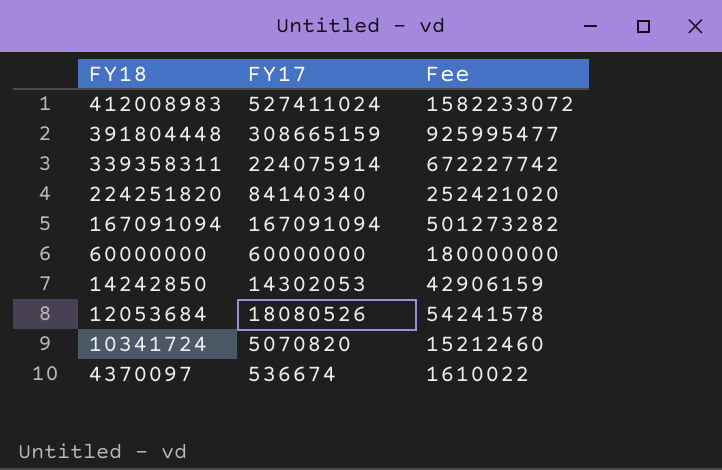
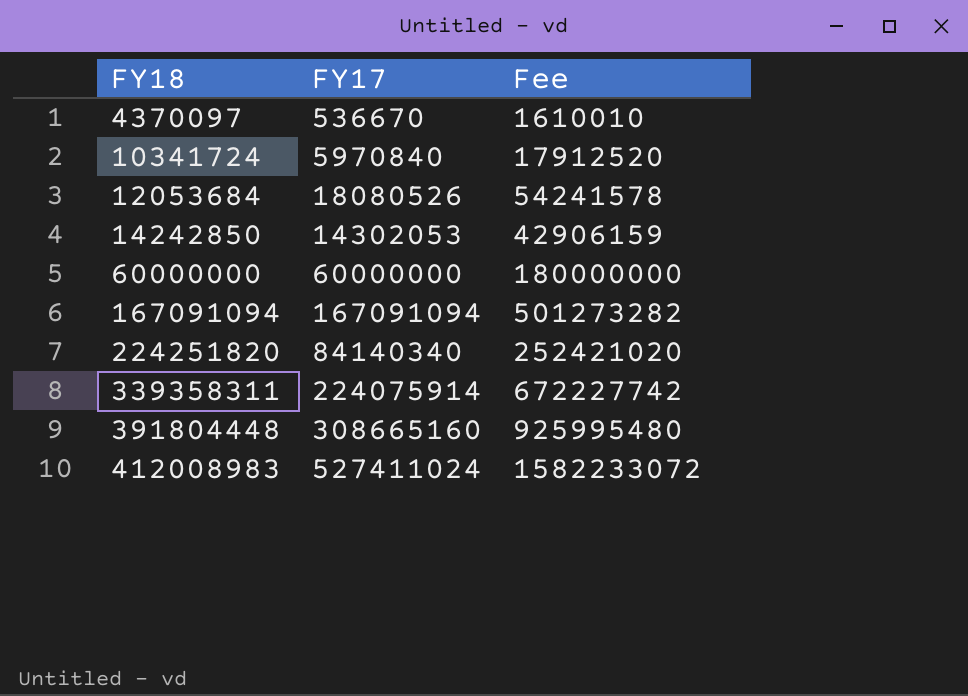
row order: FY18 descending -> FY18 ascending
4370097 | FY17: 536674 -> 536670
4370097 | Fee: 1610022 -> 1610010
10341724 | FY17: 5070820 -> 5970840
10341724 | Fee: 15212460 -> 17912520
391804448 | FY17: 308665159 -> 308665160
391804448 | Fee: 925995477 -> 925995480

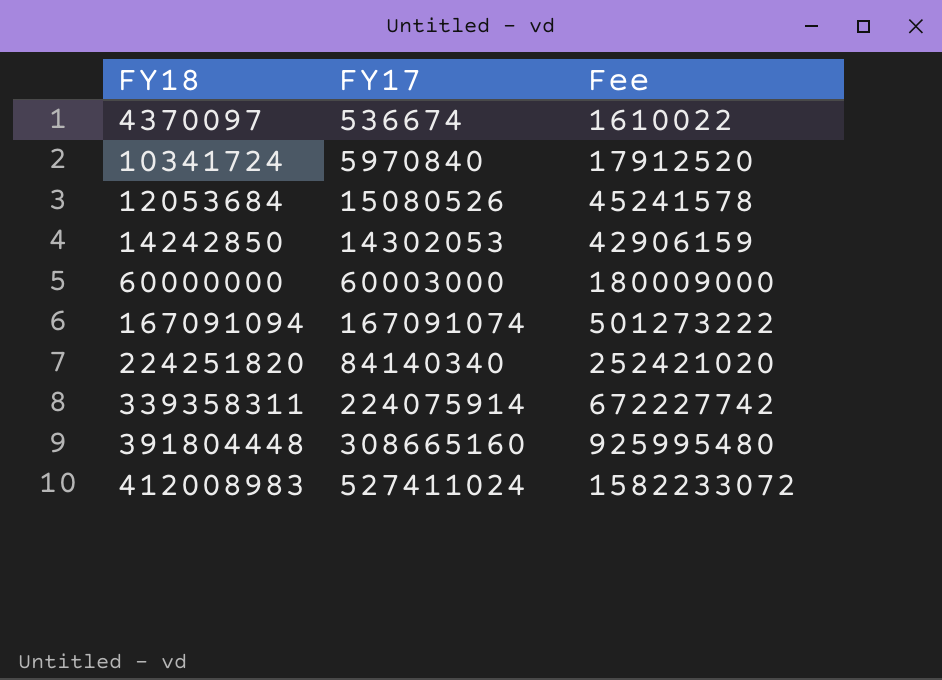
4370097 | FY17: 536670 -> 536674
4370097 | Fee: 1610010 -> 1610022
12053684 | FY17: 18080526 -> 15080526
12053684 | Fee: 54241578 -> 45241578
60000000 | FY17: 60000000 -> 60003000
60000000 | Fee: 180000000 -> 180009000
167091094 | FY17: 167091094 -> 167091074
167091094 | Fee: 501273282 -> 501273222

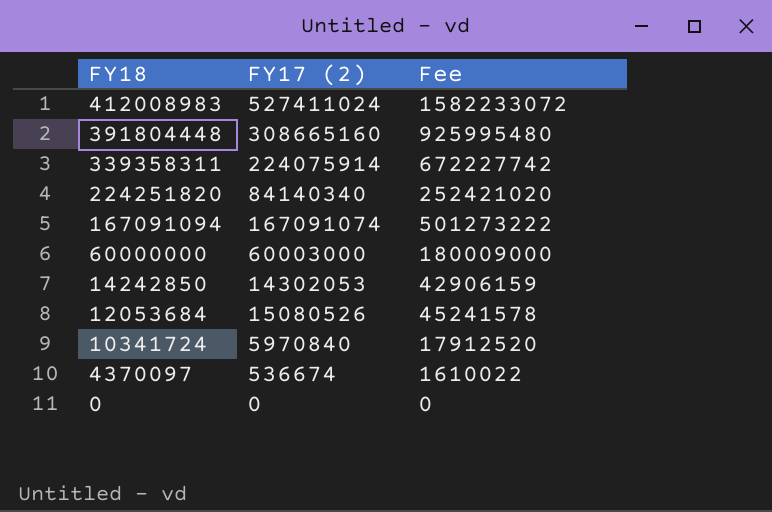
row order: FY18 ascending -> FY18 descending
column name: FY17 -> FY17 (2)
row 0: none -> 0 | 0

